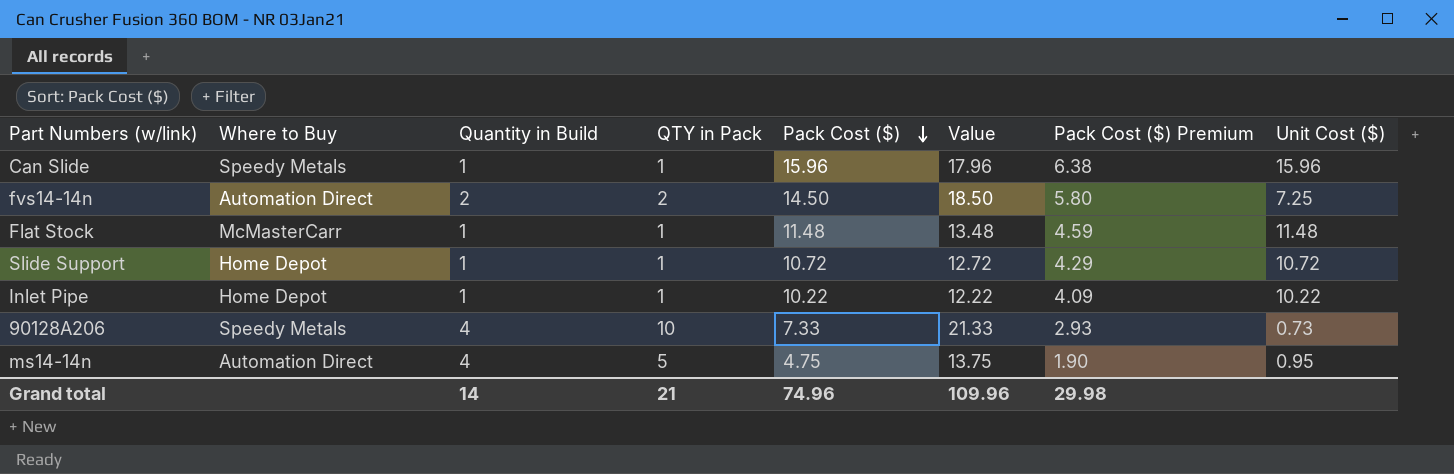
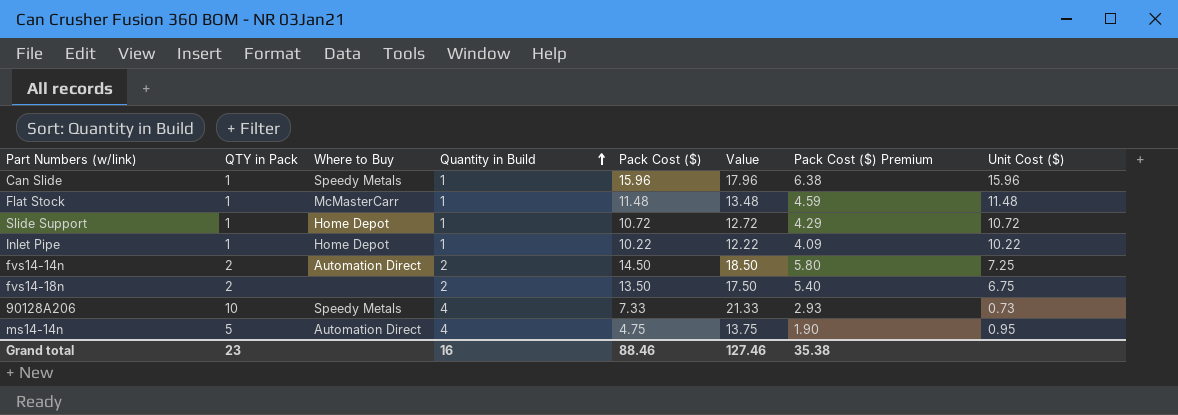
row order: Pack Cost ($) descending -> Quantity in Build ascending
column QTY in Pack | position: 4 -> 2
row fvs14-18n: none -> 2 | none | 2 | 13.50 | 17.50 | 5.40 | 6.75
Grand total | QTY in Pack: 21 -> 23
Grand total | Quantity in Build: 14 -> 16
Grand total | Pack Cost ($): 74.96 -> 88.46
Grand total | Value: 109.96 -> 127.46
Grand total | Pack Cost ($) Premium: 29.98 -> 35.38

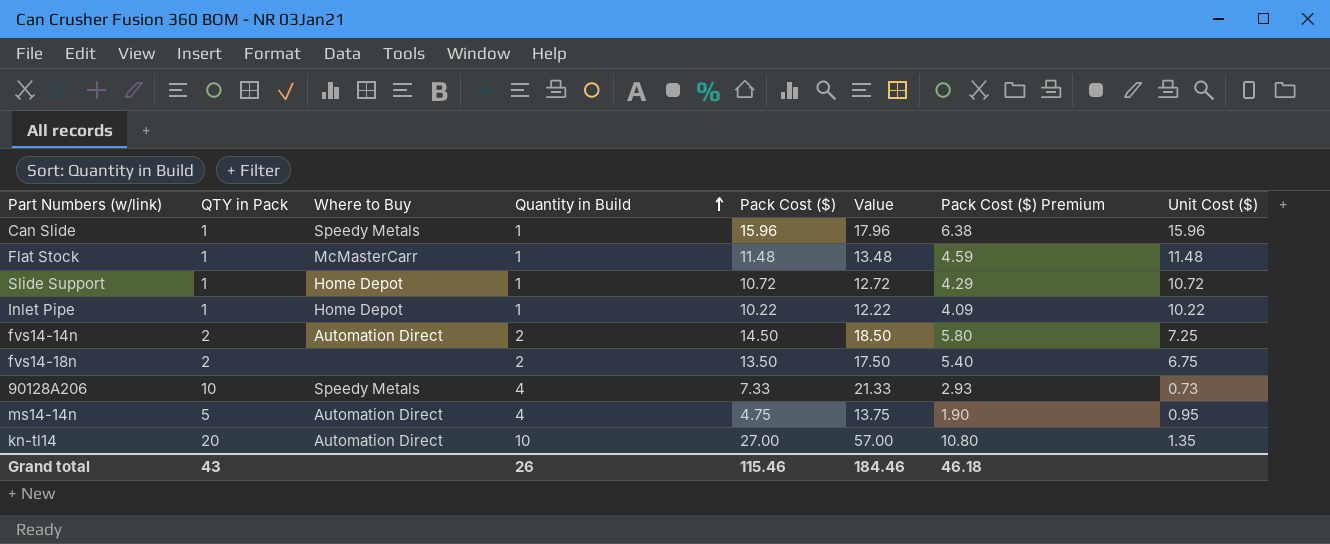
row kn-tl14: none -> 20 | Automation Direct | 10 | 27.00 | 57.00 | 10.80 | 1.35
Grand total | QTY in Pack: 23 -> 43
Grand total | Quantity in Build: 16 -> 26
Grand total | Pack Cost ($): 88.46 -> 115.46
Grand total | Value: 127.46 -> 184.46
Grand total | Pack Cost ($) Premium: 35.38 -> 46.18

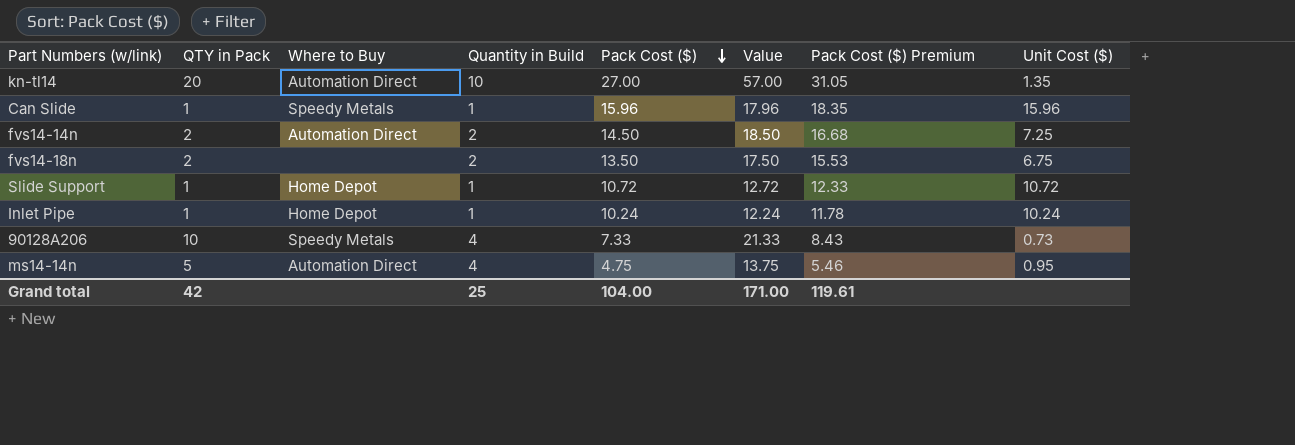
row order: Quantity in Build ascending -> Pack Cost ($) descending
column Pack Cost ($) Premium | formula: [Pack Cost ($)] * 0.4 -> [Pack Cost ($)] * 1.15
row Flat Stock: 1 | McMasterCarr | 1 | 11.48 | 13.48 | 4.59 | 11.48 -> none
Inlet Pipe | Pack Cost ($): 10.22 -> 10.24
Inlet Pipe | Value: 12.22 -> 12.24
Inlet Pipe | Unit Cost ($): 10.22 -> 10.24
Grand total | QTY in Pack: 43 -> 42
Grand total | Quantity in Build: 26 -> 25
Grand total | Pack Cost ($): 115.46 -> 104.00
Grand total | Value: 184.46 -> 171.00
Grand total | Pack Cost ($) Premium: 46.18 -> 119.61

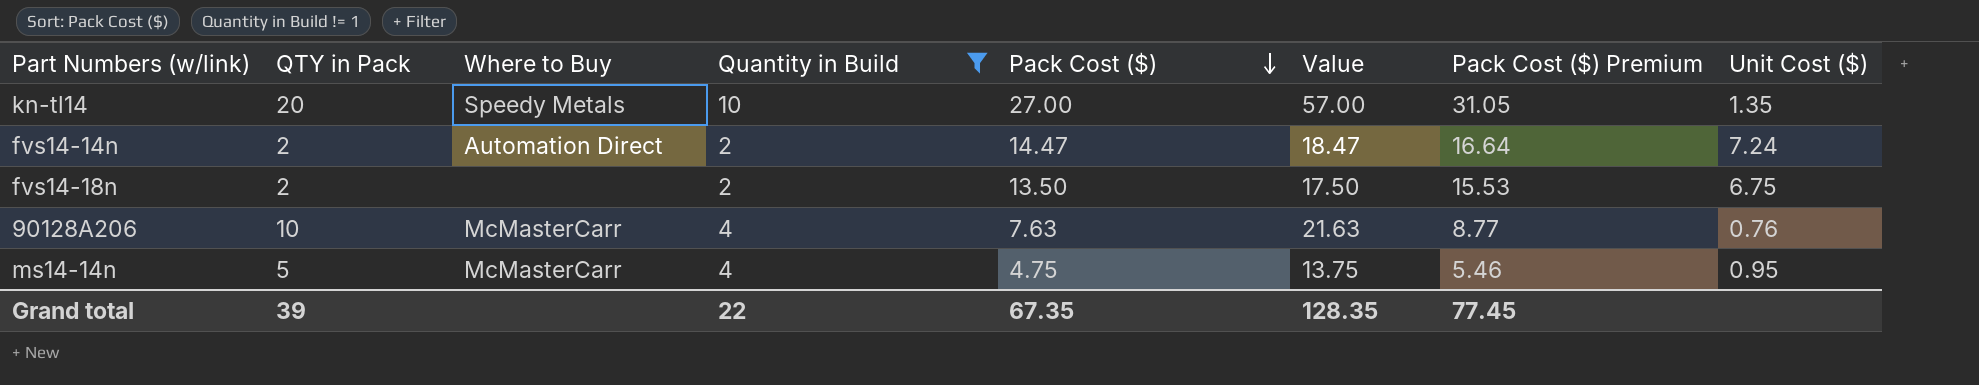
filter: none -> Quantity in Build != 1
kn-tl14 | Where to Buy: Automation Direct -> Speedy Metals
fvs14-14n | Pack Cost ($): 14.50 -> 14.47
fvs14-14n | Value: 18.50 -> 18.47
fvs14-14n | Pack Cost ($) Premium: 16.68 -> 16.64
fvs14-14n | Unit Cost ($): 7.25 -> 7.24
90128A206 | Where to Buy: Speedy Metals -> McMasterCarr
90128A206 | Pack Cost ($): 7.33 -> 7.63
90128A206 | Value: 21.33 -> 21.63
90128A206 | Pack Cost ($) Premium: 8.43 -> 8.77
90128A206 | Unit Cost ($): 0.73 -> 0.76
ms14-14n | Where to Buy: Automation Direct -> McMasterCarr
Grand total | QTY in Pack: 42 -> 39
Grand total | Quantity in Build: 25 -> 22
Grand total | Pack Cost ($): 104.00 -> 67.35
Grand total | Value: 171.00 -> 128.35
Grand total | Pack Cost ($) Premium: 119.61 -> 77.45

